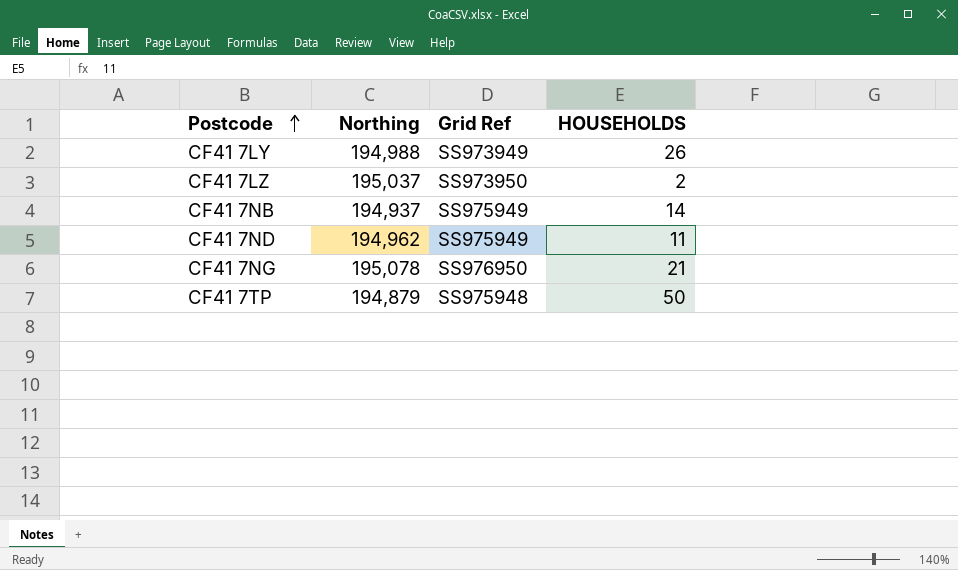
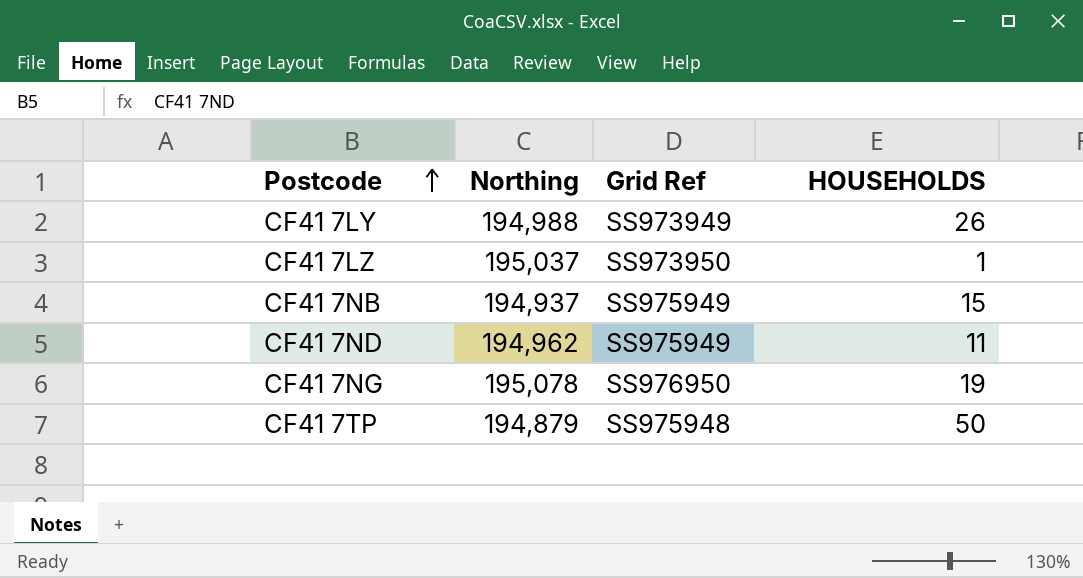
CF41 7LZ | HOUSEHOLDS: 2 -> 1
CF41 7NB | HOUSEHOLDS: 14 -> 15
CF41 7NG | HOUSEHOLDS: 21 -> 19

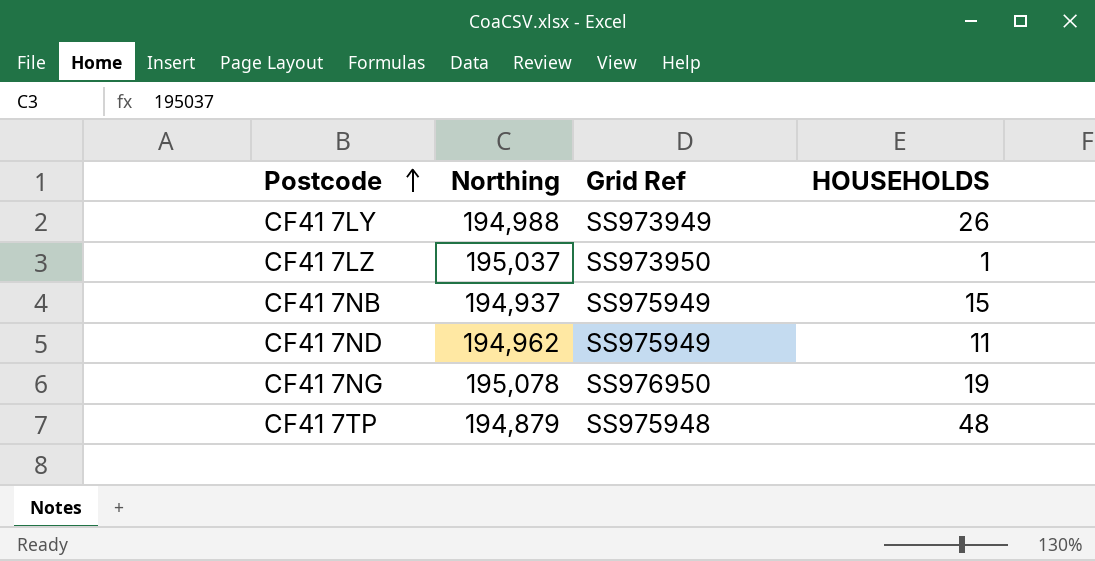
CF41 7TP | HOUSEHOLDS: 50 -> 48

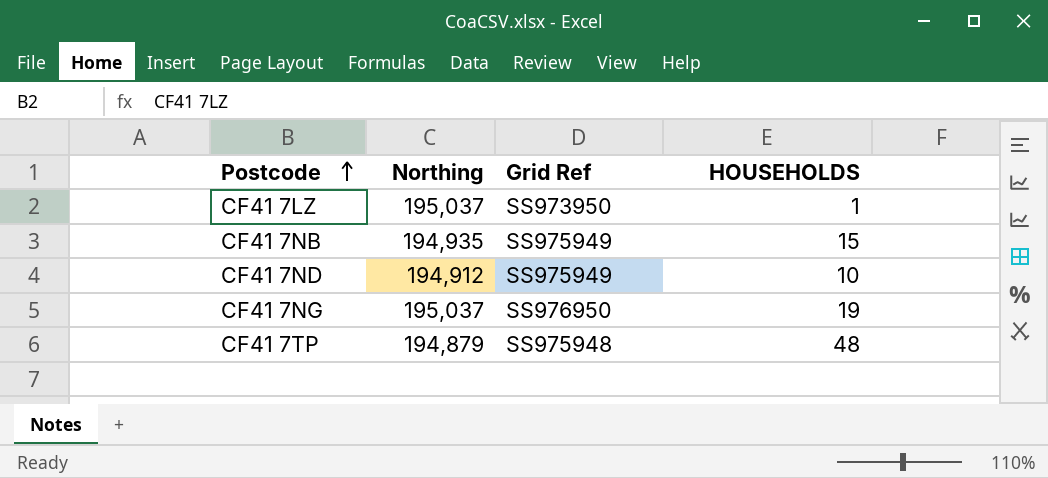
row CF41 7LY: 194,988 | SS973949 | 26 -> none
CF41 7NB | Northing: 194,937 -> 194,935
CF41 7ND | Northing: 194,962 -> 194,912
CF41 7ND | HOUSEHOLDS: 11 -> 10
CF41 7NG | Northing: 195,078 -> 195,037

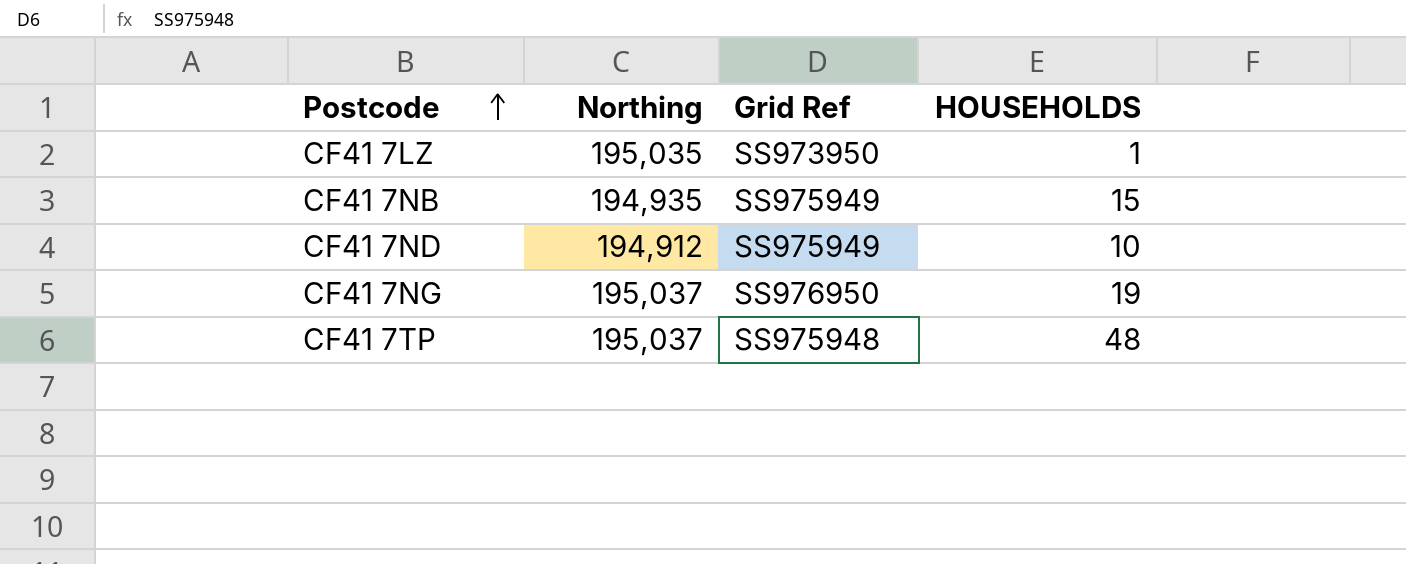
CF41 7LZ | Northing: 195,037 -> 195,035
CF41 7TP | Northing: 194,879 -> 195,037

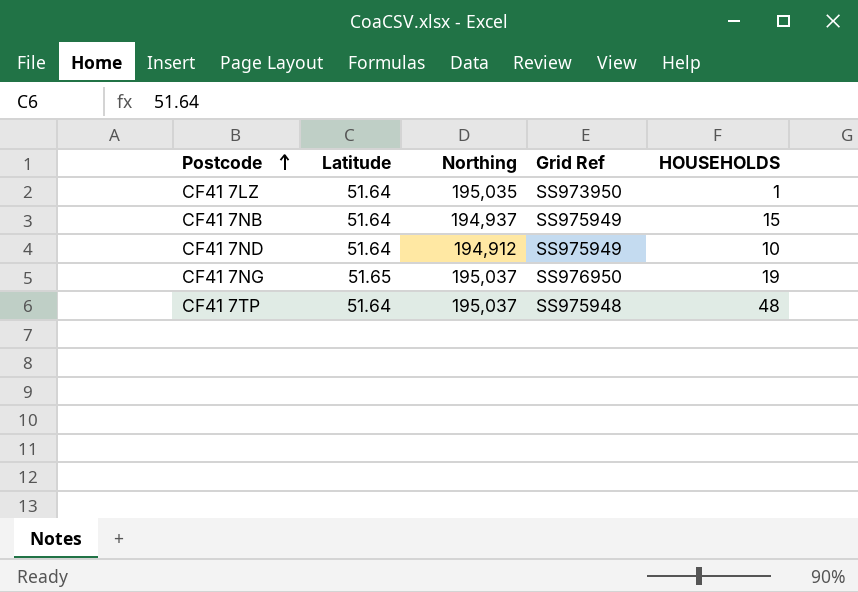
column Latitude | position: none -> 2
CF41 7NB | Northing: 194,935 -> 194,937

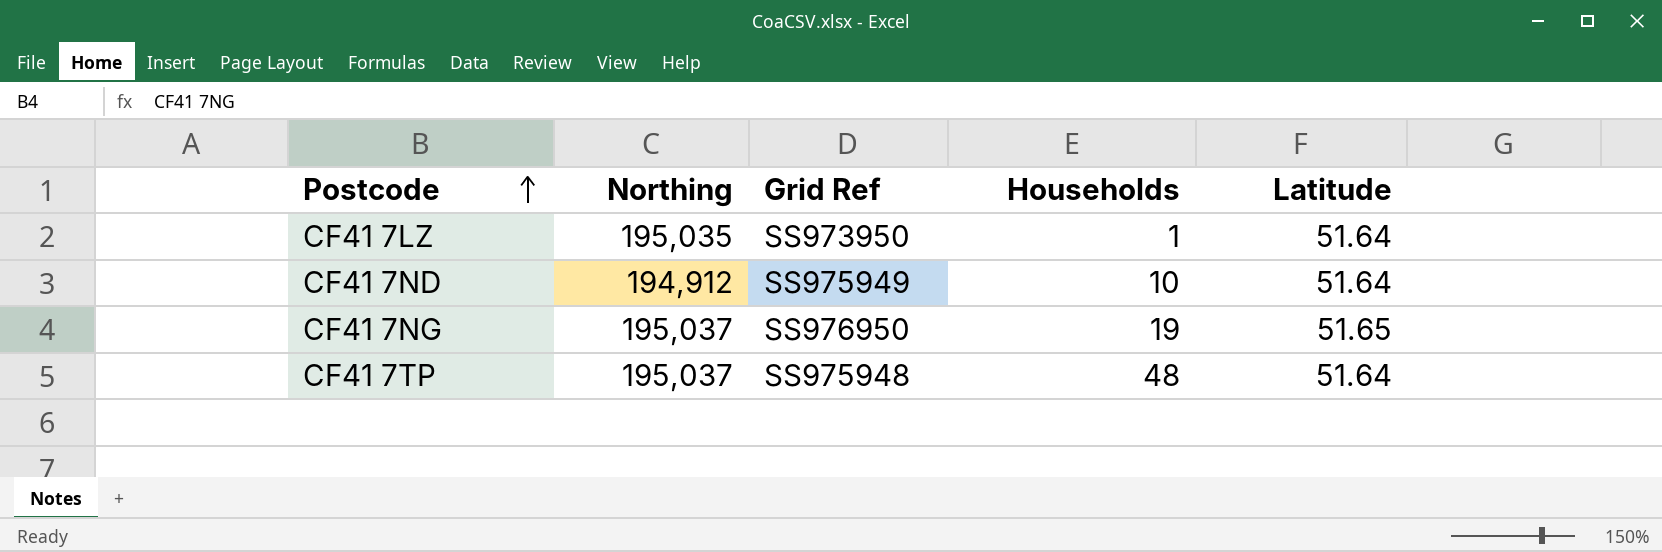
column name: HOUSEHOLDS -> Households
column Latitude | position: 2 -> 5
row CF41 7NB: 51.64 | 194,937 | SS975949 | 15 -> none

